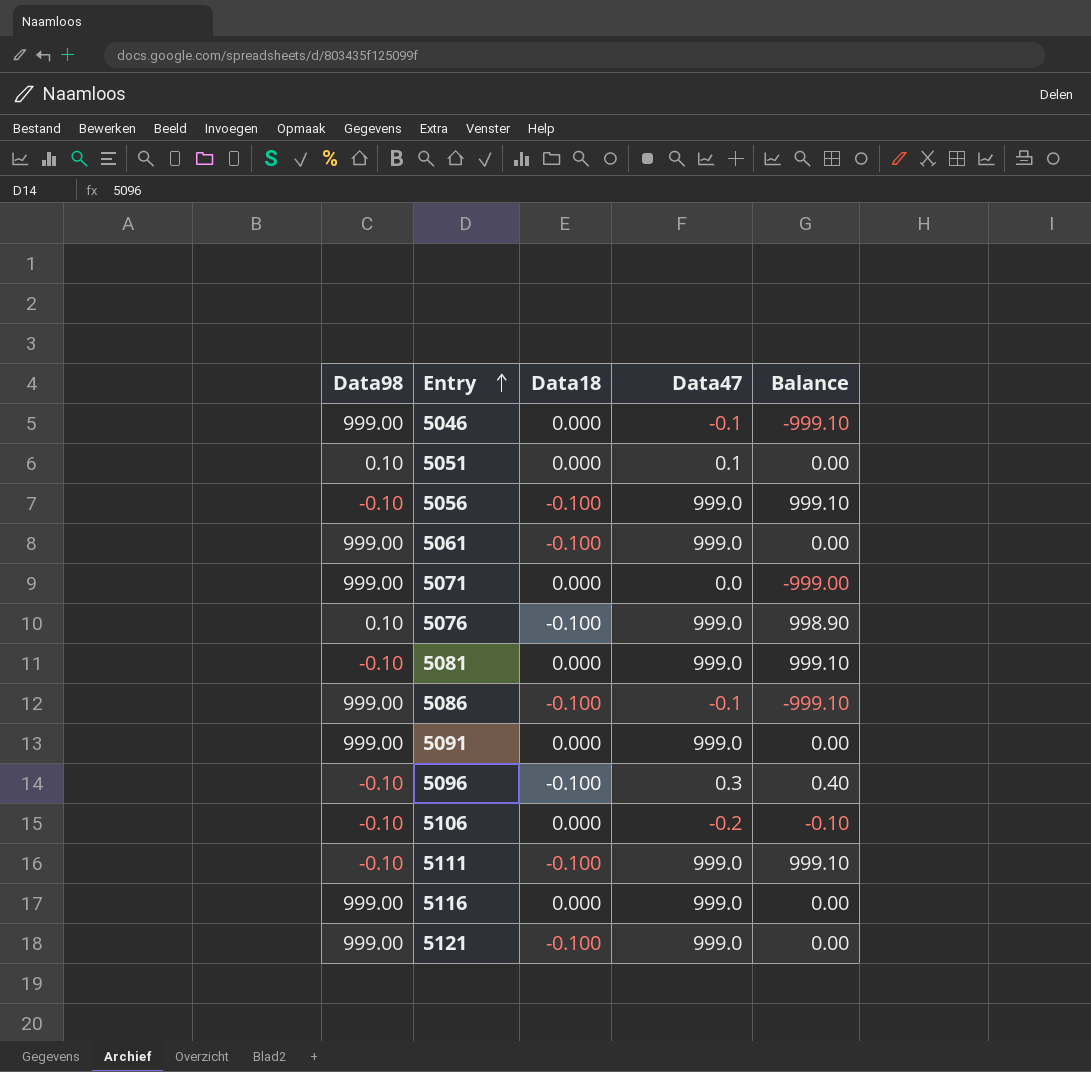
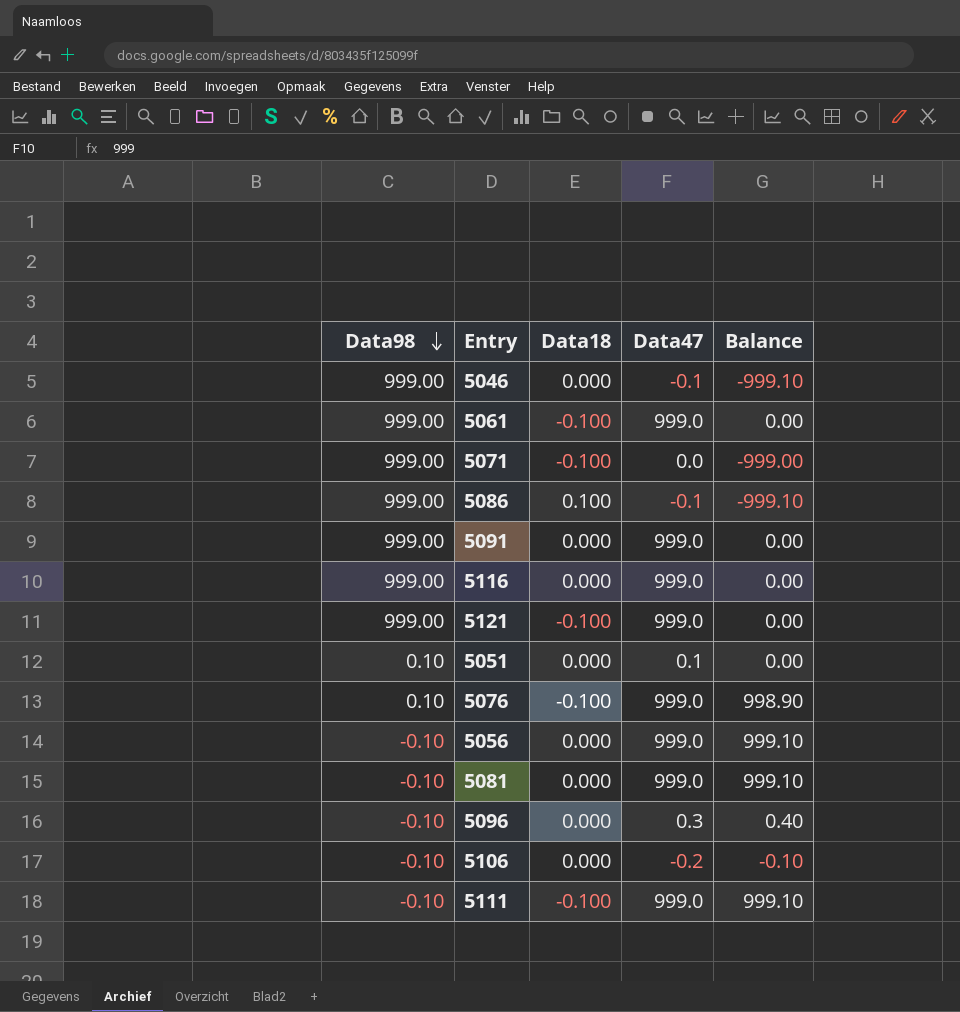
row order: Entry ascending -> Data98 descending
5071 | Data18: 0.000 -> -0.100
5086 | Data18: -0.100 -> 0.100
5056 | Data18: -0.100 -> 0.000
5096 | Data18: -0.100 -> 0.000

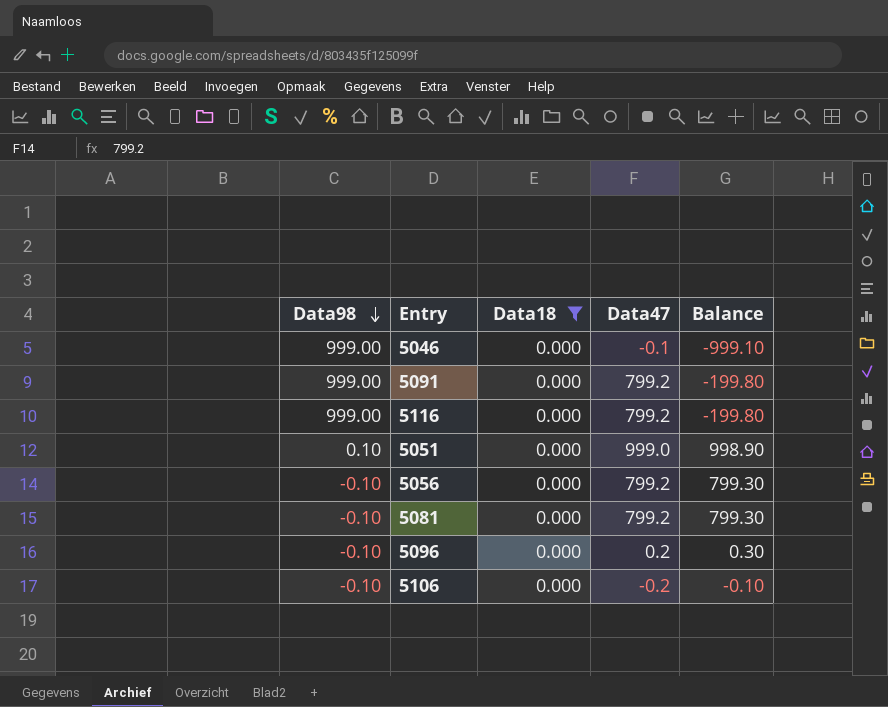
filter: none -> Data18 = 0.000
5091 | Data47: 999.0 -> 799.2
5091 | Balance: 0.00 -> -199.80
5116 | Data47: 999.0 -> 799.2
5116 | Balance: 0.00 -> -199.80
5051 | Data47: 0.1 -> 999.0
5051 | Balance: 0.00 -> 998.90
5056 | Data47: 999.0 -> 799.2
5056 | Balance: 999.10 -> 799.30
5081 | Data47: 999.0 -> 799.2
5081 | Balance: 999.10 -> 799.30
5096 | Data47: 0.3 -> 0.2
5096 | Balance: 0.40 -> 0.30

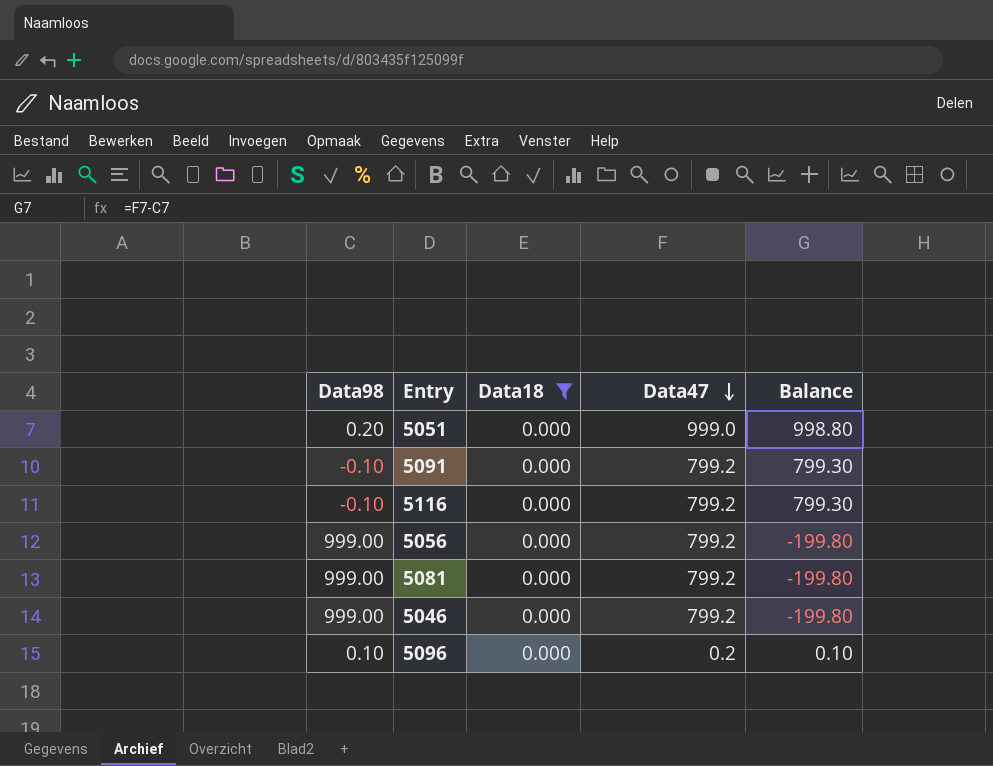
row order: Data98 descending -> Data47 descending
row 5106: -0.10 | 0.000 | -0.2 | -0.10 -> none
5051 | Data98: 0.10 -> 0.20
5051 | Balance: 998.90 -> 998.80
5091 | Data98: 999.00 -> -0.10
5091 | Balance: -199.80 -> 799.30
5116 | Data98: 999.00 -> -0.10
5116 | Balance: -199.80 -> 799.30
5056 | Data98: -0.10 -> 999.00
5056 | Balance: 799.30 -> -199.80
5081 | Data98: -0.10 -> 999.00
5081 | Balance: 799.30 -> -199.80
5046 | Data47: -0.1 -> 799.2
5046 | Balance: -999.10 -> -199.80
5096 | Data98: -0.10 -> 0.10
5096 | Balance: 0.30 -> 0.10

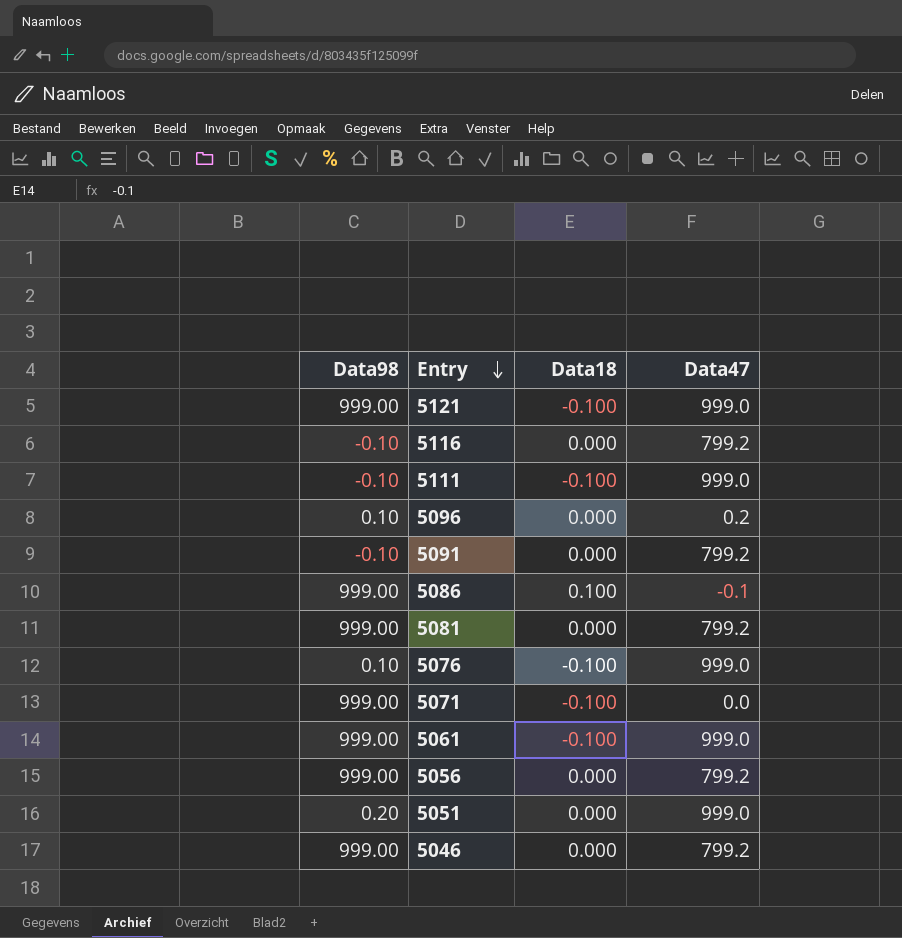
filter: Data18 = 0.000 -> none
row order: Data47 descending -> Entry descending
column Balance | formula: [Data47] - [Data98] -> none

